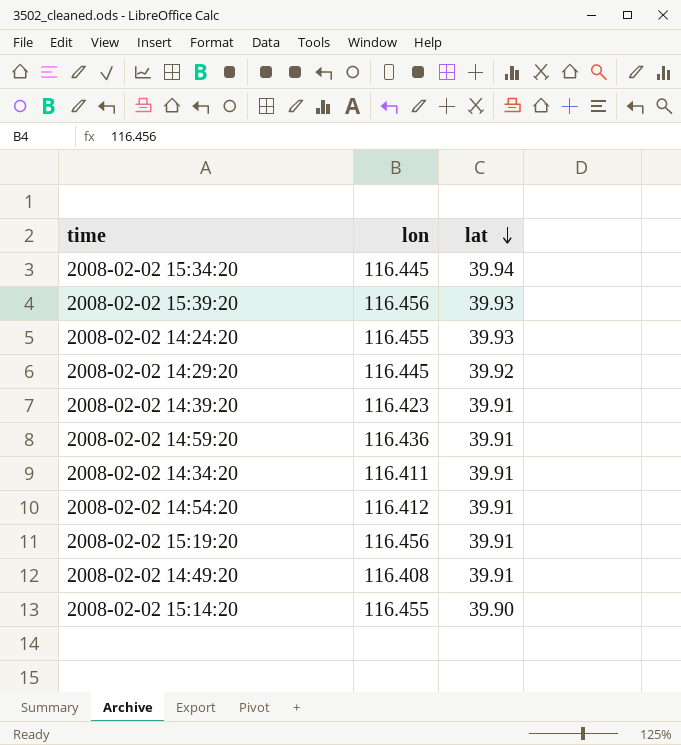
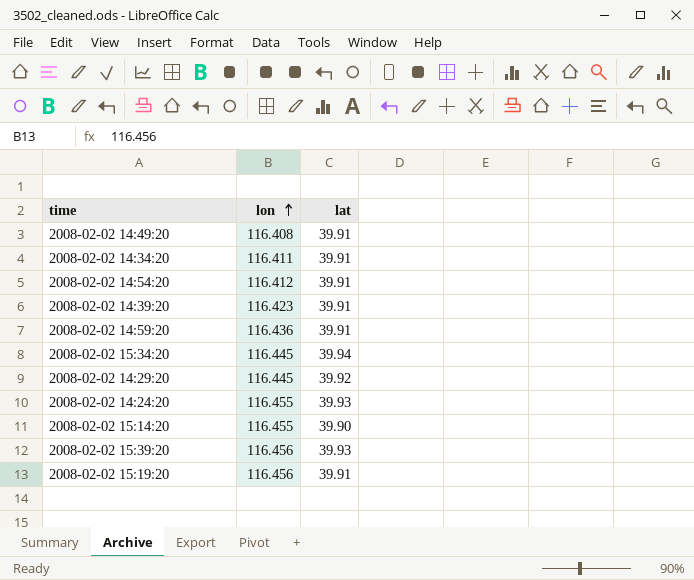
row order: lat descending -> lon ascending

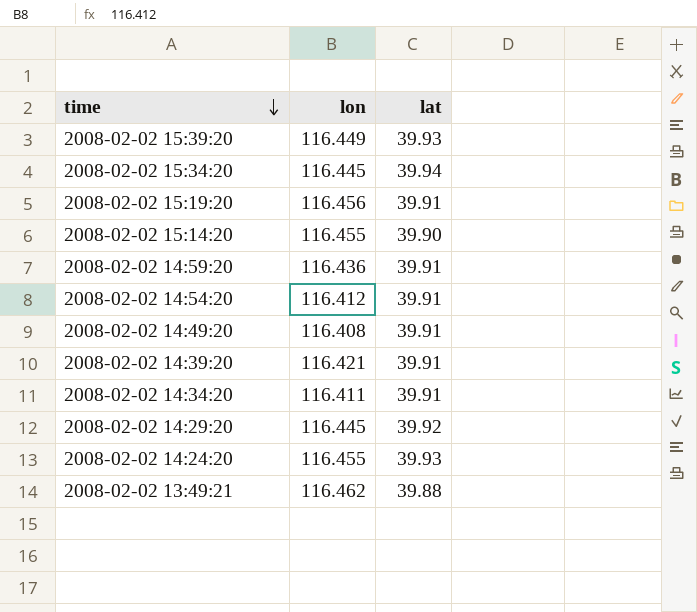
row order: lon ascending -> time descending
2008-02-02 15:39:20 | lon: 116.456 -> 116.449
2008-02-02 14:39:20 | lon: 116.423 -> 116.421
row 2008-02-02 13:49:21: none -> 116.462 | 39.88

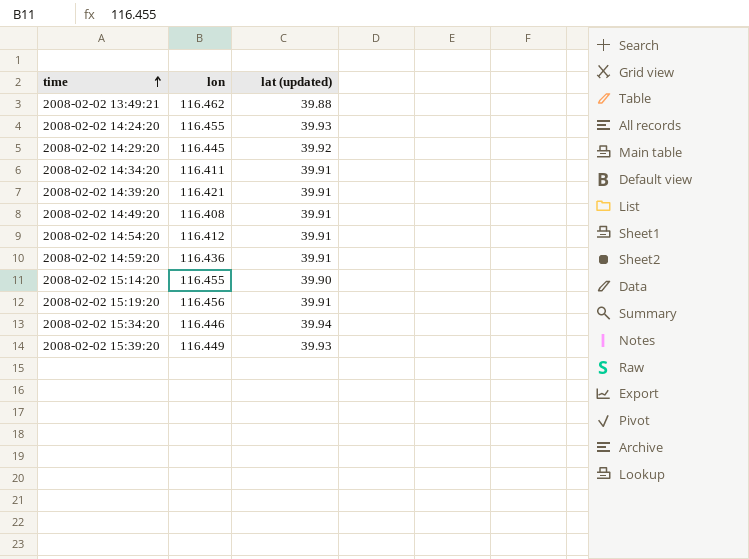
row order: time descending -> time ascending
column name: lat -> lat (updated)
2008-02-02 15:34:20 | lon: 116.445 -> 116.446

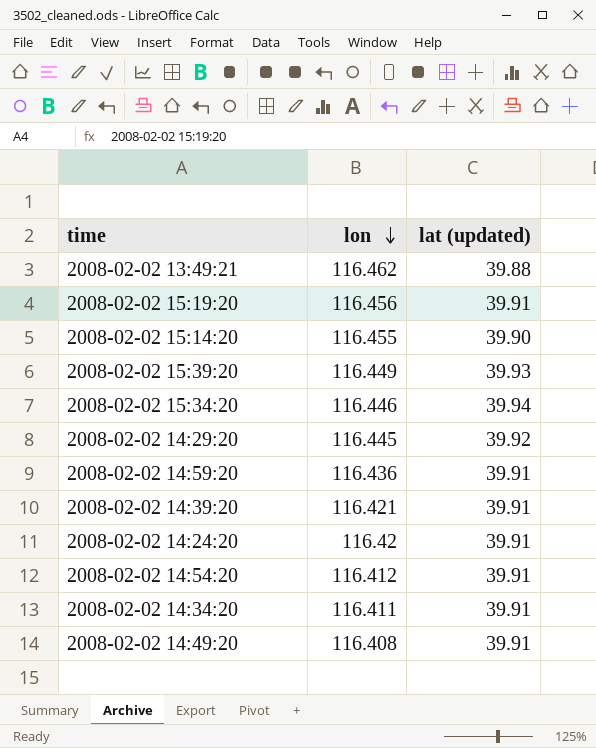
row order: time ascending -> lon descending
2008-02-02 14:24:20 | lon: 116.455 -> 116.42
2008-02-02 14:24:20 | lat (updated): 39.93 -> 39.91

